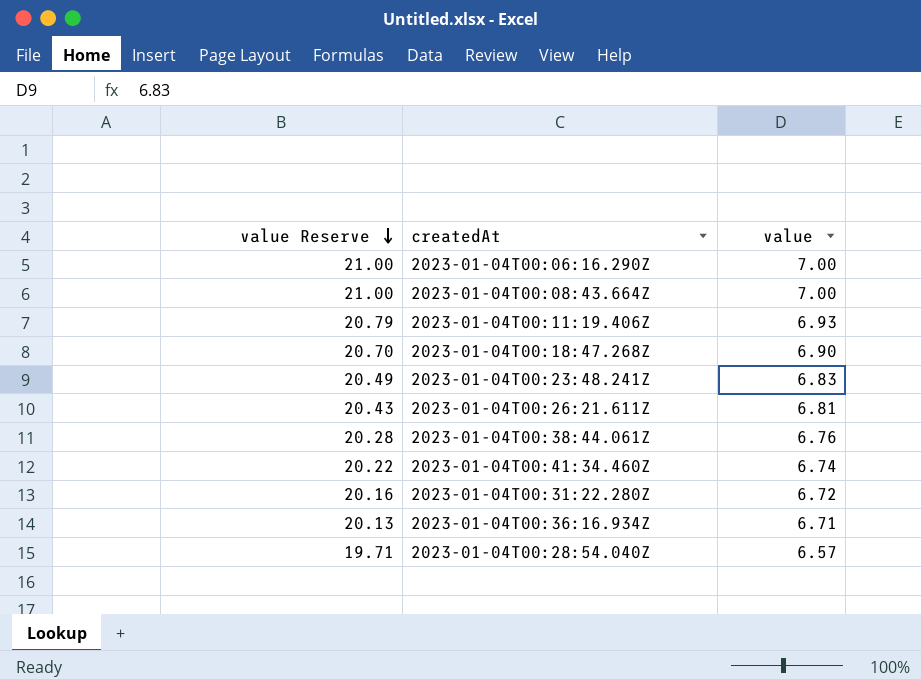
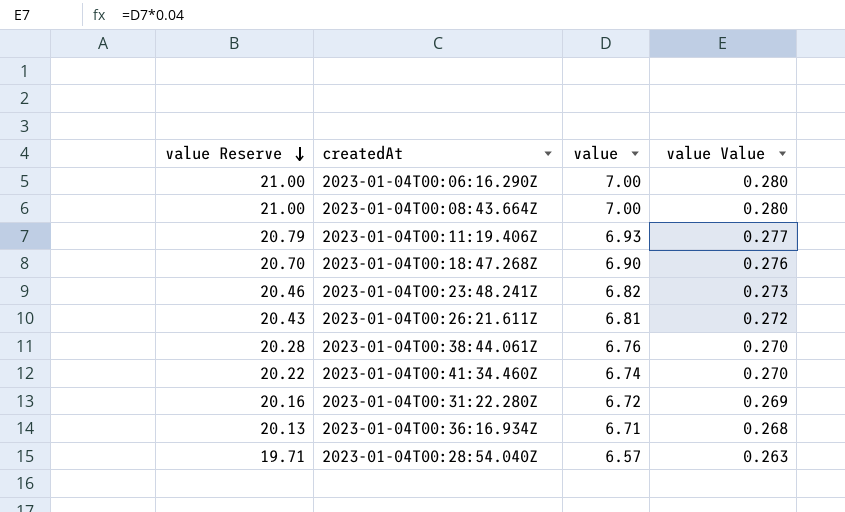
column value Value | formula: none -> [value] * 0.04
2023-01-04T00:23:48.241Z | value Reserve: 20.49 -> 20.46
2023-01-04T00:23:48.241Z | value: 6.83 -> 6.82

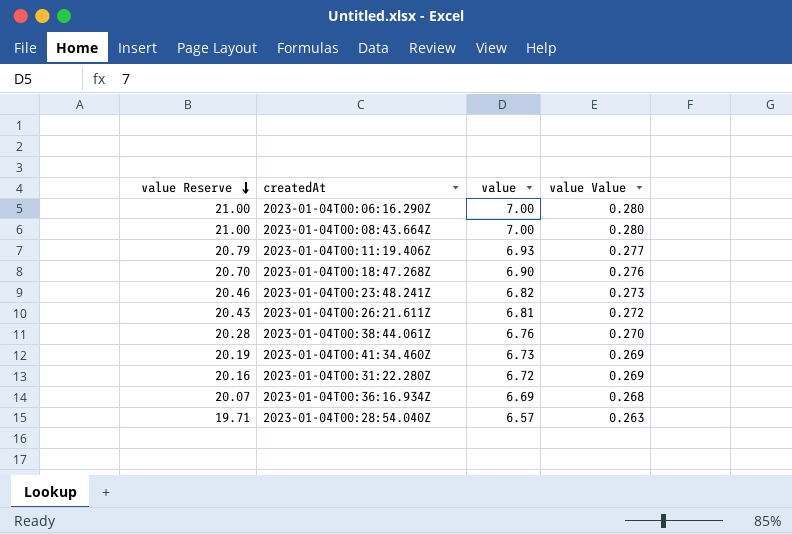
2023-01-04T00:41:34.460Z | value Reserve: 20.22 -> 20.19
2023-01-04T00:41:34.460Z | value: 6.74 -> 6.73
2023-01-04T00:41:34.460Z | value Value: 0.270 -> 0.269
2023-01-04T00:36:16.934Z | value Reserve: 20.13 -> 20.07
2023-01-04T00:36:16.934Z | value: 6.71 -> 6.69

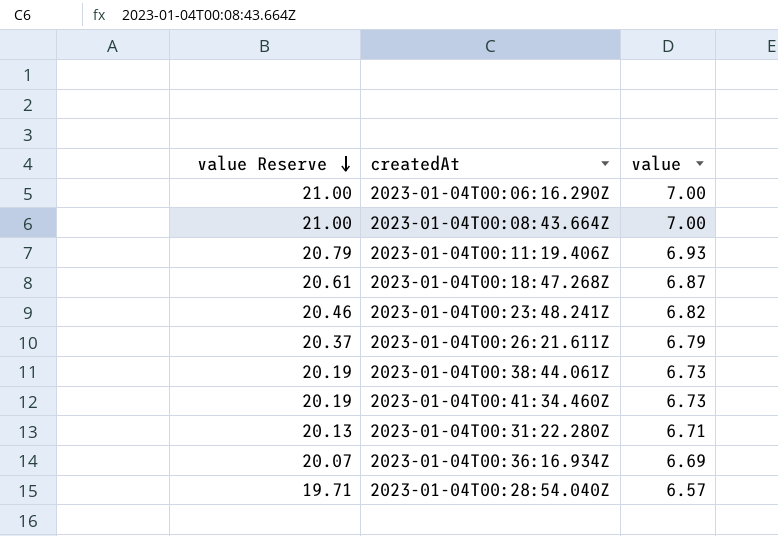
column value Value | formula: [value] * 0.04 -> none
2023-01-04T00:18:47.268Z | value Reserve: 20.70 -> 20.61
2023-01-04T00:18:47.268Z | value: 6.90 -> 6.87
2023-01-04T00:26:21.611Z | value Reserve: 20.43 -> 20.37
2023-01-04T00:26:21.611Z | value: 6.81 -> 6.79
2023-01-04T00:38:44.061Z | value Reserve: 20.28 -> 20.19
2023-01-04T00:38:44.061Z | value: 6.76 -> 6.73
2023-01-04T00:31:22.280Z | value Reserve: 20.16 -> 20.13
2023-01-04T00:31:22.280Z | value: 6.72 -> 6.71

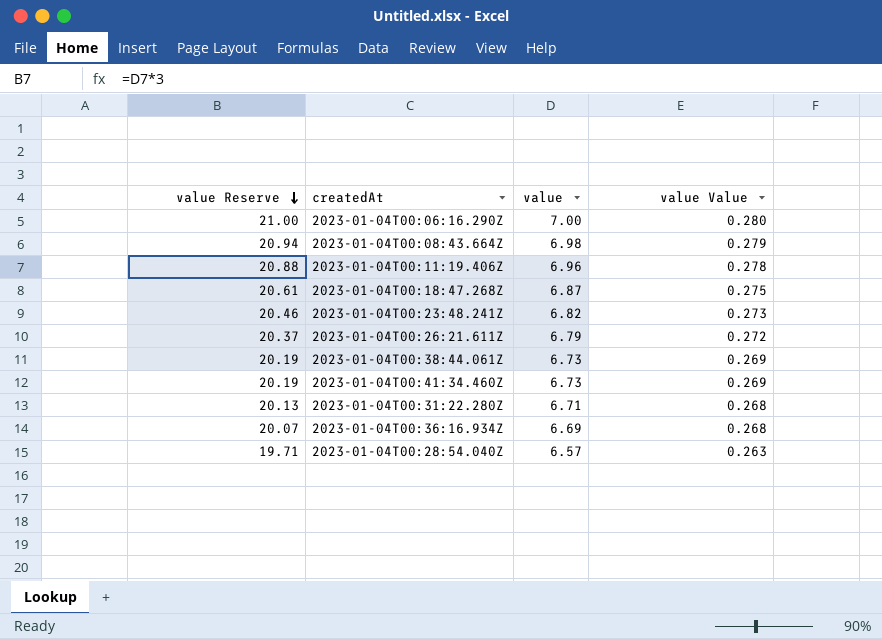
column value Value | formula: none -> [value] * 0.04
2023-01-04T00:08:43.664Z | value Reserve: 21.00 -> 20.94
2023-01-04T00:08:43.664Z | value: 7.00 -> 6.98
2023-01-04T00:11:19.406Z | value Reserve: 20.79 -> 20.88
2023-01-04T00:11:19.406Z | value: 6.93 -> 6.96

